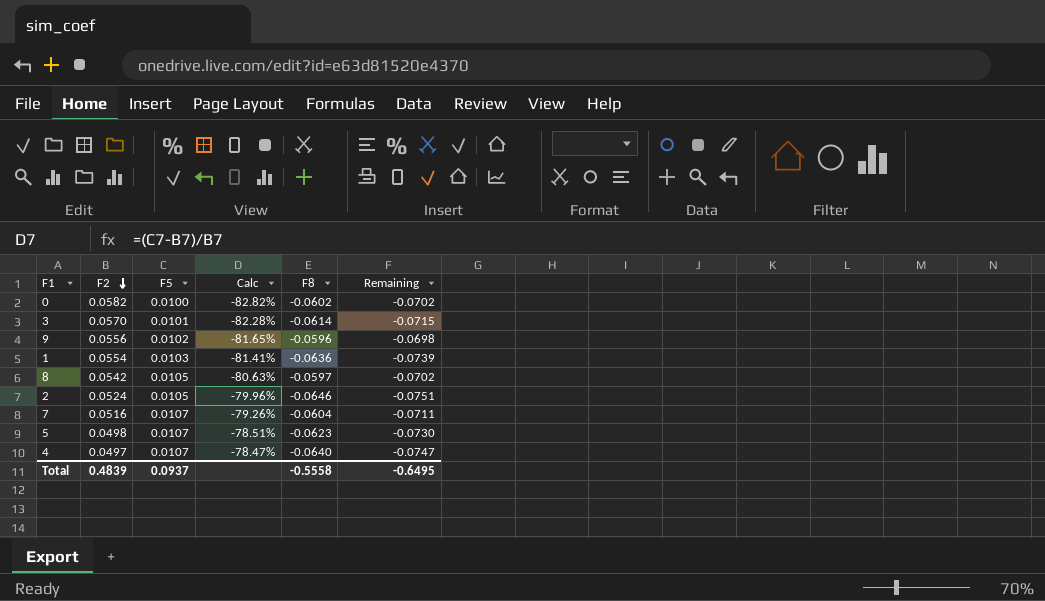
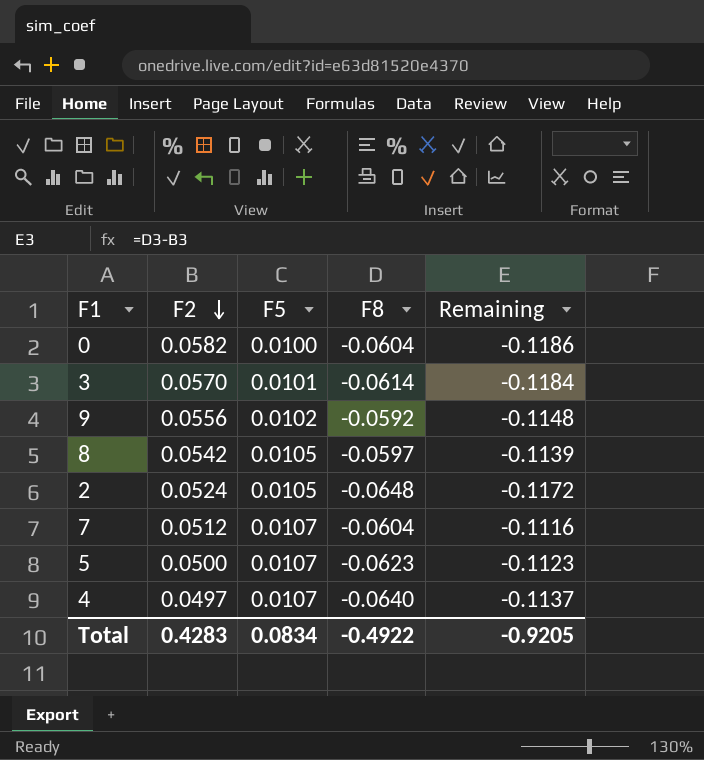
column Calc | formula: ([F5] - [F2]) / [F2] -> none
column Remaining | formula: [F8] - [F5] -> [F8] - [F2]
row 1: 0.0554 | 0.0103 | -81.41% | -0.0636 | -0.0739 -> none
0 | F8: -0.0602 -> -0.0604
9 | F8: -0.0596 -> -0.0592
2 | F8: -0.0646 -> -0.0648
7 | F2: 0.0516 -> 0.0512
5 | F2: 0.0498 -> 0.0500
Total | F2: 0.4839 -> 0.4283
Total | F5: 0.0937 -> 0.0834
Total | F8: -0.5558 -> -0.4922
Total | Remaining: -0.6495 -> -0.9205

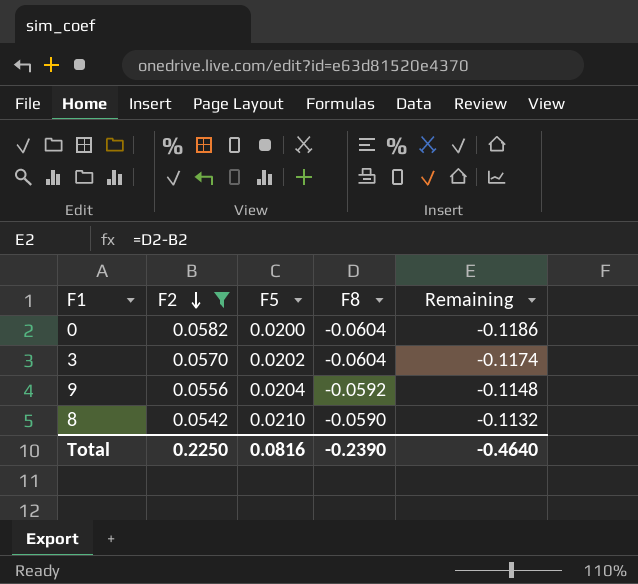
filter: none -> F2 >= 0.0542
0 | F5: 0.0100 -> 0.0200
3 | F5: 0.0101 -> 0.0202
3 | F8: -0.0614 -> -0.0604
3 | Remaining: -0.1184 -> -0.1174
9 | F5: 0.0102 -> 0.0204
8 | F5: 0.0105 -> 0.0210
8 | F8: -0.0597 -> -0.0590
8 | Remaining: -0.1139 -> -0.1132
Total | F2: 0.4283 -> 0.2250
Total | F5: 0.0834 -> 0.0816
Total | F8: -0.4922 -> -0.2390
Total | Remaining: -0.9205 -> -0.4640

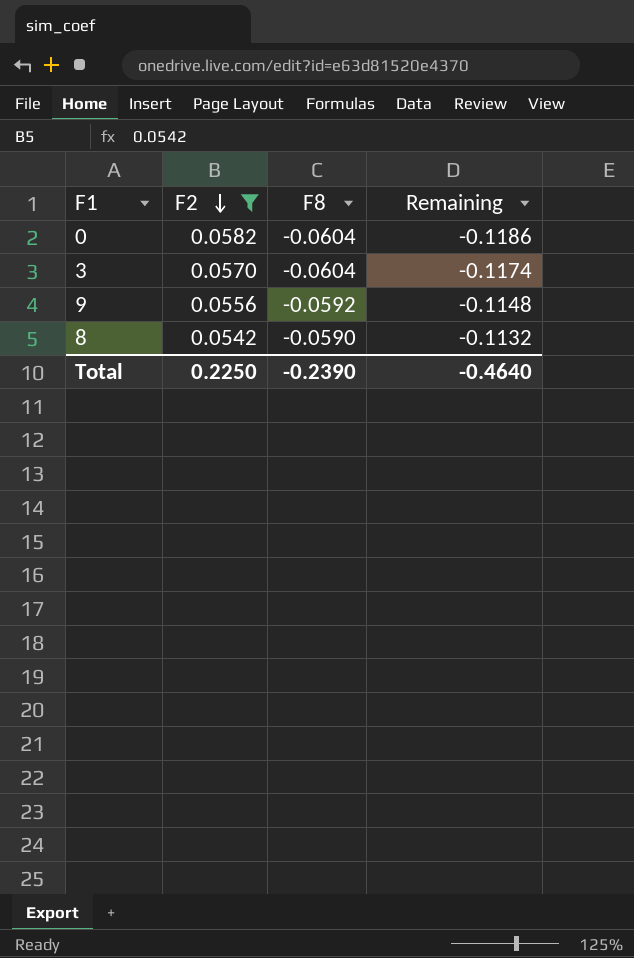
column F5 | position: 3 -> none

